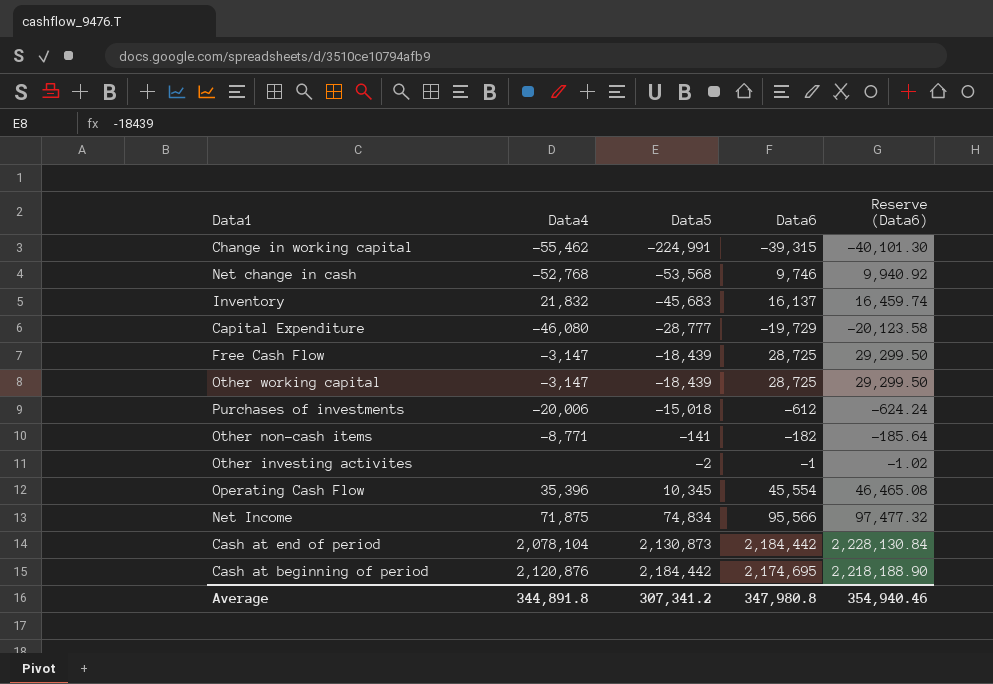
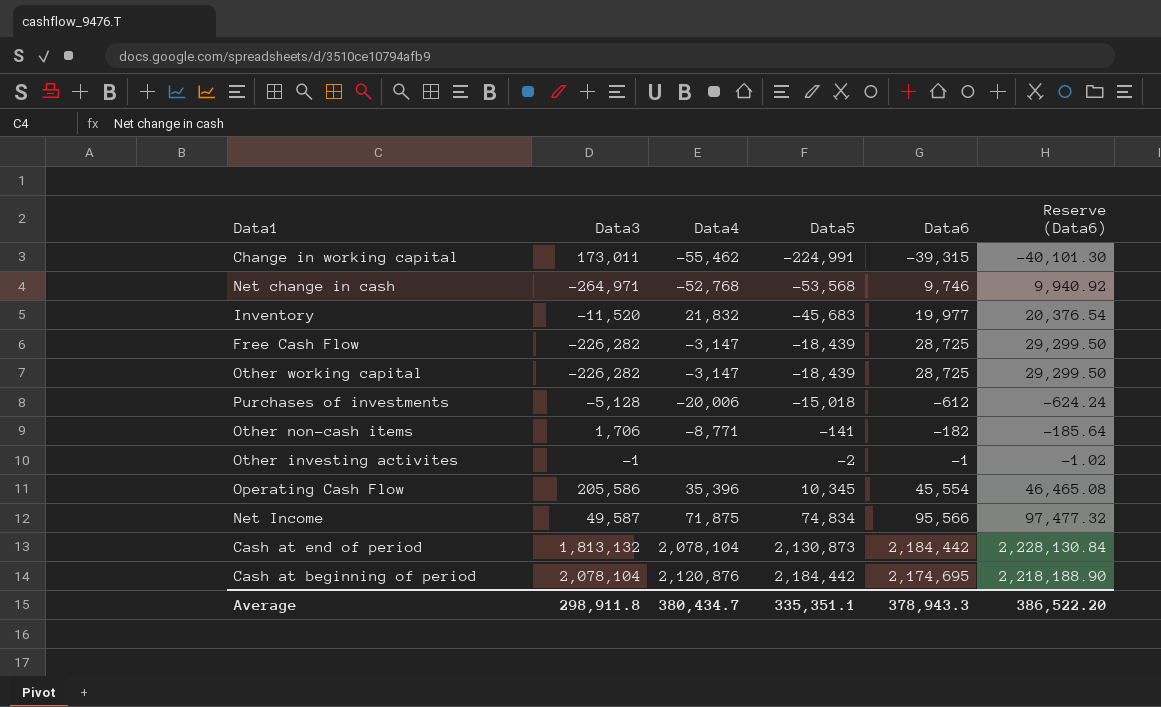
column Data3 | position: none -> 2
row Capital Expenditure: -46,080 | -28,777 | -19,729 | -20,123.58 -> none
Inventory | Data6: 16,137 -> 19,977
Inventory | Reserve (Data6): 16,459.74 -> 20,376.54
Average | Data4: 344,891.8 -> 380,434.7
Average | Data5: 307,341.2 -> 335,351.1
Average | Data6: 347,980.8 -> 378,943.3
Average | Reserve (Data6): 354,940.46 -> 386,522.20

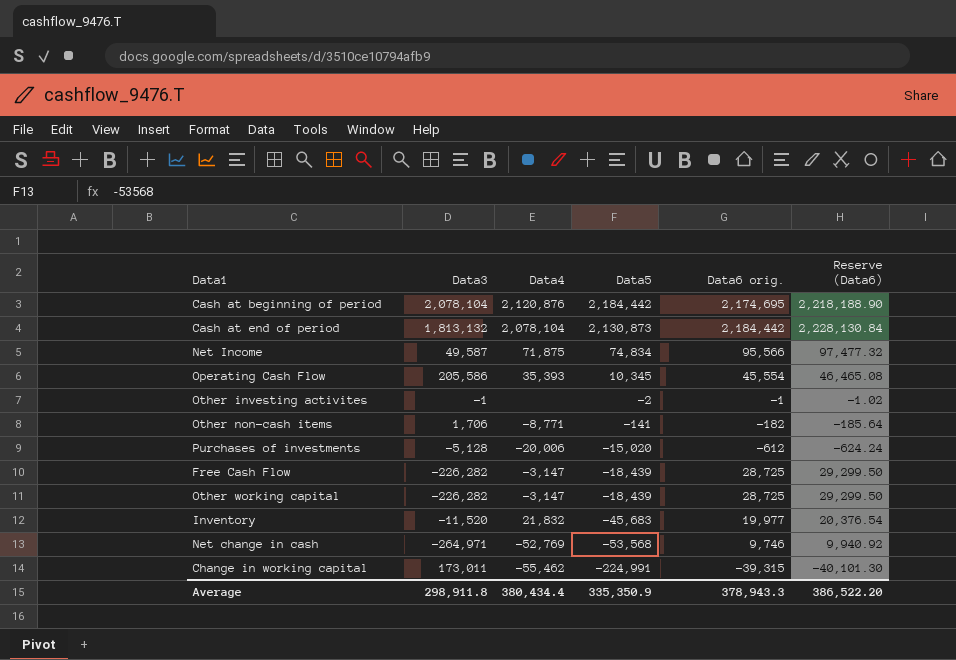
row order: Data5 ascending -> Data5 descending
column name: Data6 -> Data6 orig.
Operating Cash Flow | Data4: 35,396 -> 35,393
Purchases of investments | Data5: -15,018 -> -15,020
Net change in cash | Data4: -52,768 -> -52,769
Average | Data4: 380,434.7 -> 380,434.4
Average | Data5: 335,351.1 -> 335,350.9

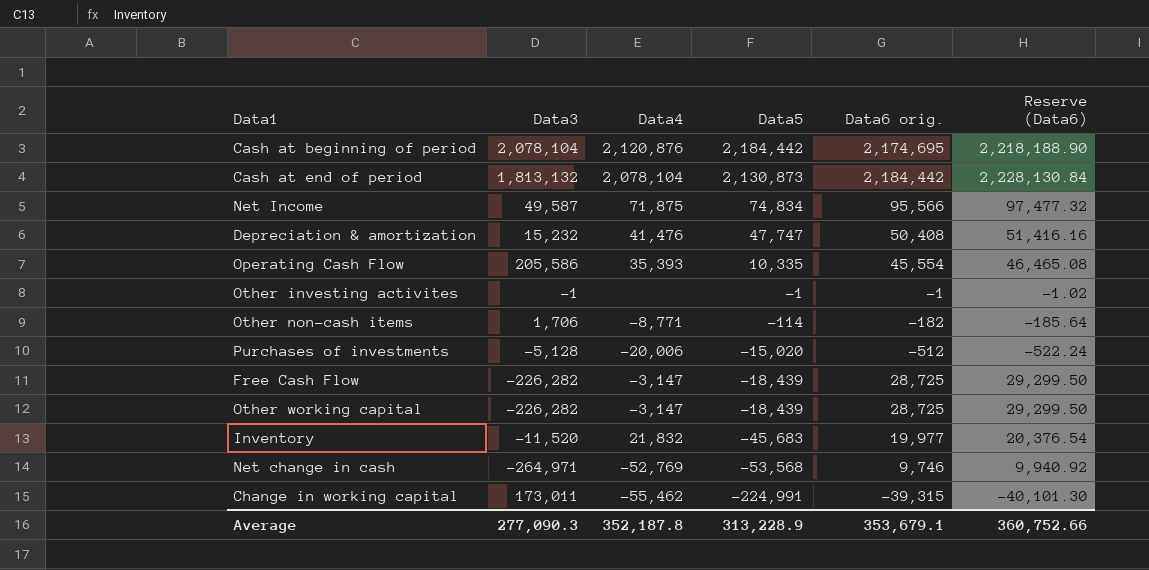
row Depreciation & amortization: none -> 15,232 | 41,476 | 47,747 | 50,408 | 51,416.16
Operating Cash Flow | Data5: 10,345 -> 10,335
Other investing activites | Data5: -2 -> -1
Other non-cash items | Data5: -141 -> -114
Purchases of investments | Data6 orig.: -612 -> -512
Purchases of investments | Reserve (Data6): -624.24 -> -522.24
Average | Data3: 298,911.8 -> 277,090.3
Average | Data4: 380,434.4 -> 352,187.8
Average | Data5: 335,350.9 -> 313,228.9
Average | Data6 orig.: 378,943.3 -> 353,679.1
Average | Reserve (Data6): 386,522.20 -> 360,752.66

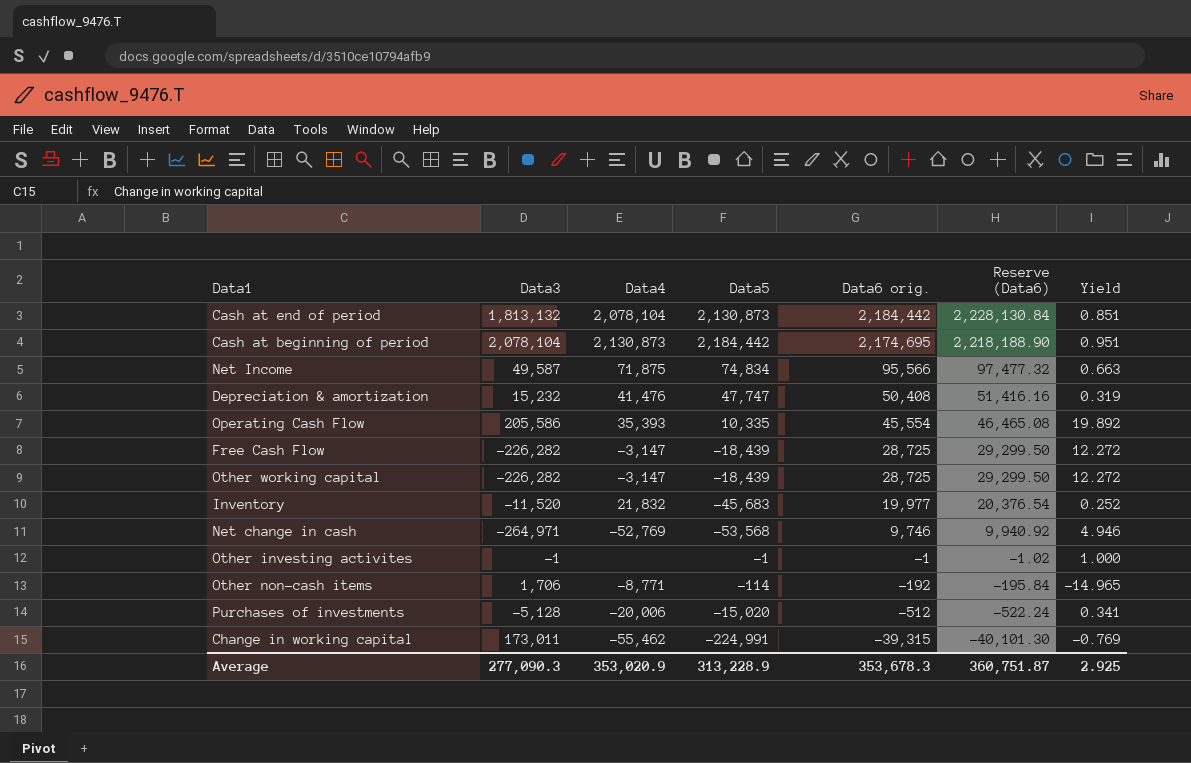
row order: Data5 descending -> Data6 orig. descending
column Yield | formula: none -> [Data3] / [Data5]
Cash at beginning of period | Data4: 2,120,876 -> 2,130,873
Other non-cash items | Data6 orig.: -182 -> -192
Other non-cash items | Reserve (Data6): -185.64 -> -195.84
Average | Data4: 352,187.8 -> 353,020.9
Average | Data6 orig.: 353,679.1 -> 353,678.3
Average | Reserve (Data6): 360,752.66 -> 360,751.87

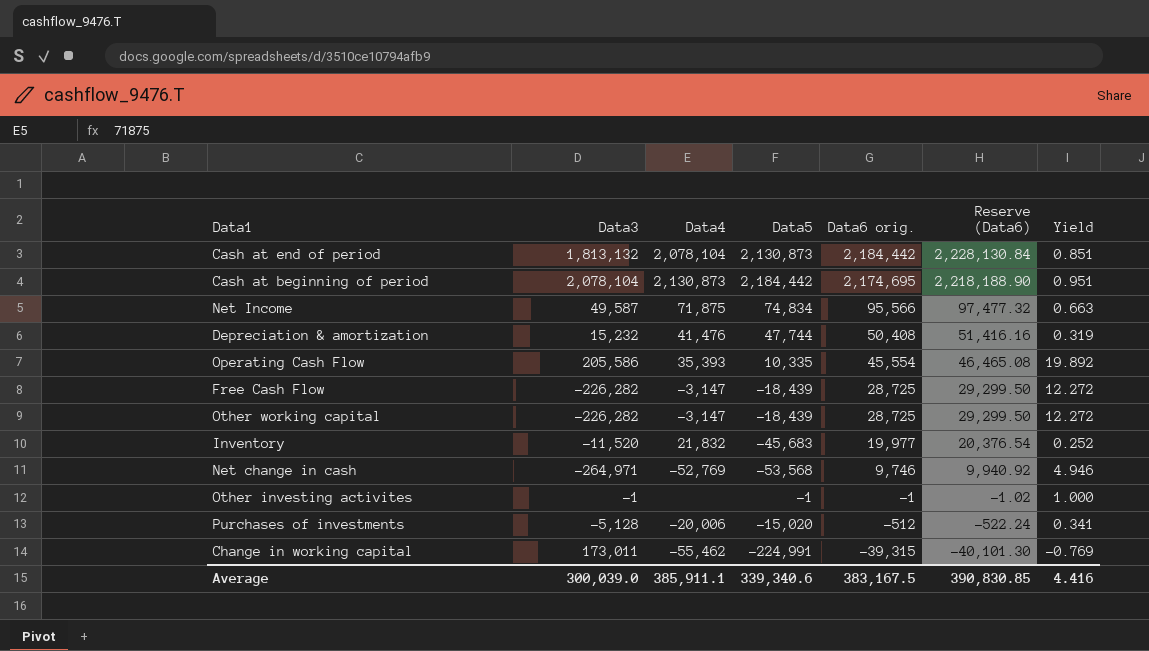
row Other non-cash items: 1,706 | -8,771 | -114 | -192 | -195.84 | -14.965 -> none
Depreciation & amortization | Data5: 47,747 -> 47,744
Average | Data3: 277,090.3 -> 300,039.0
Average | Data4: 353,020.9 -> 385,911.1
Average | Data5: 313,228.9 -> 339,340.6
Average | Data6 orig.: 353,678.3 -> 383,167.5
Average | Reserve (Data6): 360,751.87 -> 390,830.85
Average | Yield: 2.925 -> 4.416

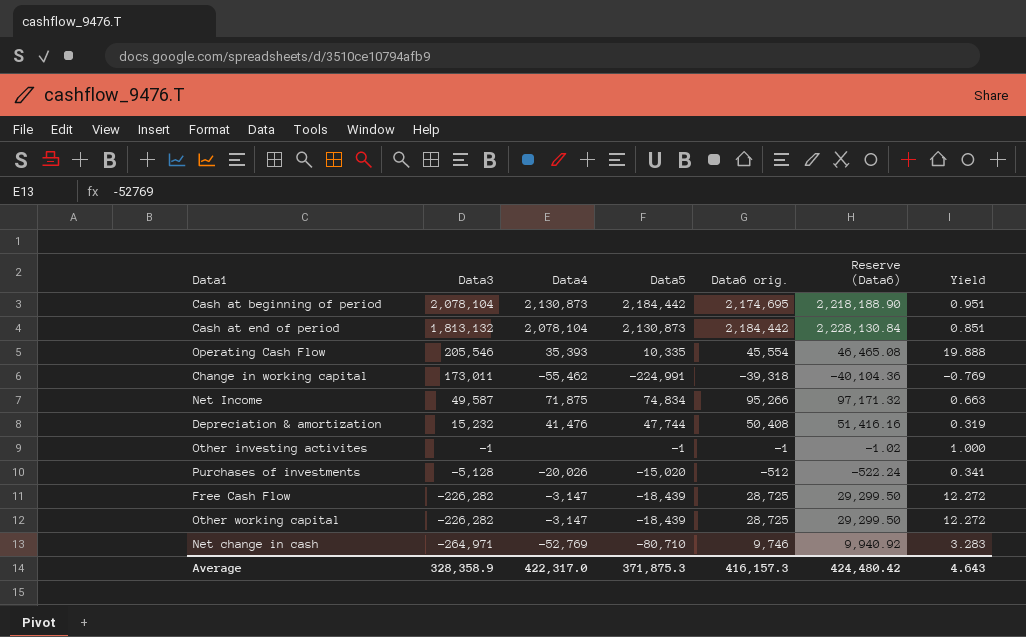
row order: Data6 orig. descending -> Data3 descending
row Inventory: -11,520 | 21,832 | -45,683 | 19,977 | 20,376.54 | 0.252 -> none
Operating Cash Flow | Data3: 205,586 -> 205,546
Operating Cash Flow | Yield: 19.892 -> 19.888
Change in working capital | Data6 orig.: -39,315 -> -39,318
Change in working capital | Reserve (Data6): -40,101.30 -> -40,104.36
Net Income | Data6 orig.: 95,566 -> 95,266
Net Income | Reserve (Data6): 97,477.32 -> 97,171.32
Purchases of investments | Data4: -20,006 -> -20,026
Net change in cash | Data5: -53,568 -> -80,710
Net change in cash | Yield: 4.946 -> 3.283
Average | Data3: 300,039.0 -> 328,358.9
Average | Data4: 385,911.1 -> 422,317.0
Average | Data5: 339,340.6 -> 371,875.3
Average | Data6 orig.: 383,167.5 -> 416,157.3
Average | Reserve (Data6): 390,830.85 -> 424,480.42
Average | Yield: 4.416 -> 4.643

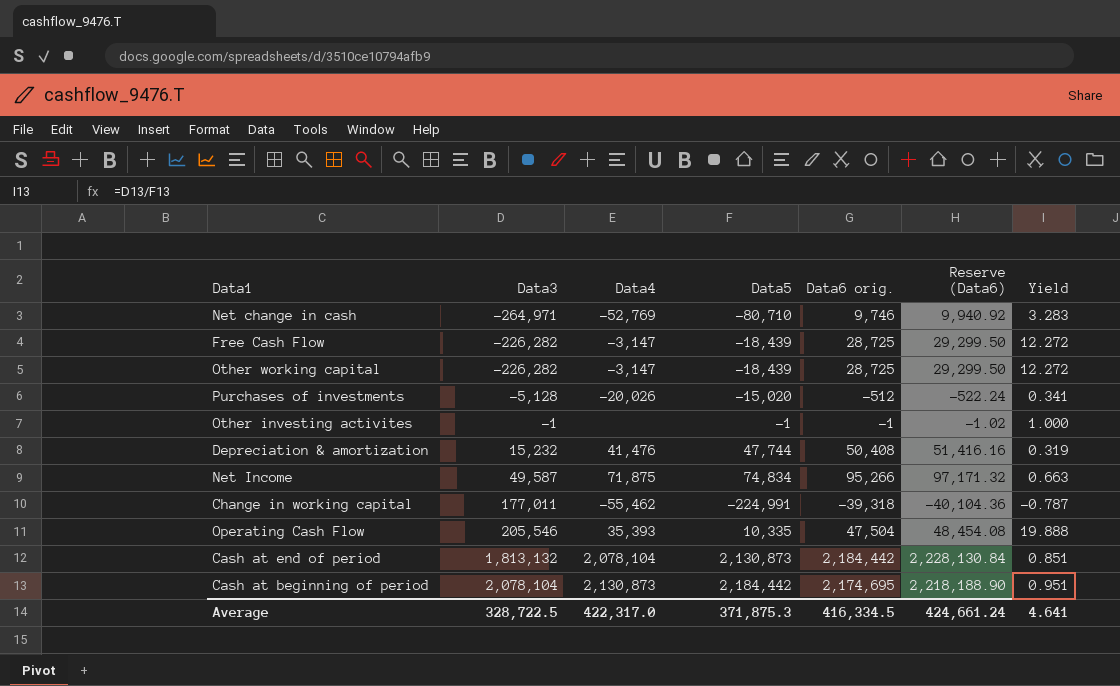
row order: Data3 descending -> Data3 ascending
Change in working capital | Data3: 173,011 -> 177,011
Change in working capital | Yield: -0.769 -> -0.787
Operating Cash Flow | Data6 orig.: 45,554 -> 47,504
Operating Cash Flow | Reserve (Data6): 46,465.08 -> 48,454.08
Average | Data3: 328,358.9 -> 328,722.5
Average | Data6 orig.: 416,157.3 -> 416,334.5
Average | Reserve (Data6): 424,480.42 -> 424,661.24
Average | Yield: 4.643 -> 4.641

